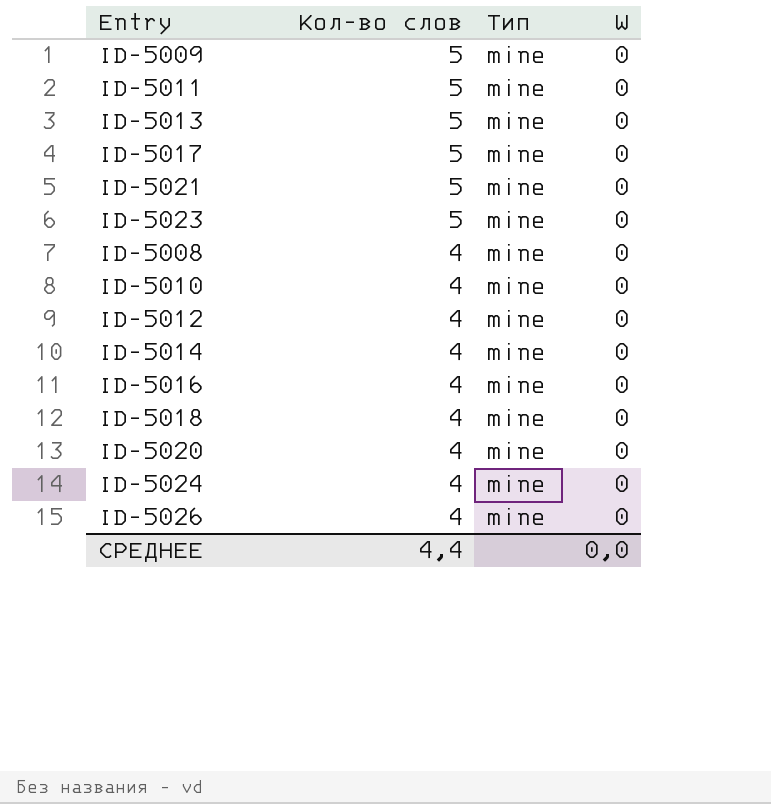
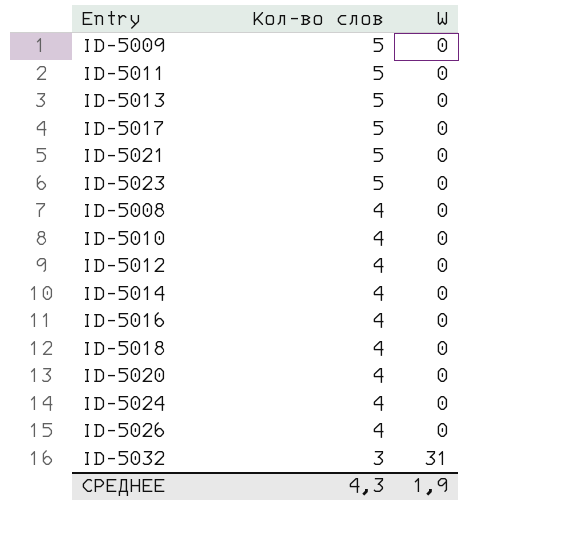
column Тип | position: 3 -> none
row ID-5032: none -> 3 | 31
СРЕДНЕЕ | Кол-во слов: 4,4 -> 4,3
СРЕДНЕЕ | W: 0,0 -> 1,9

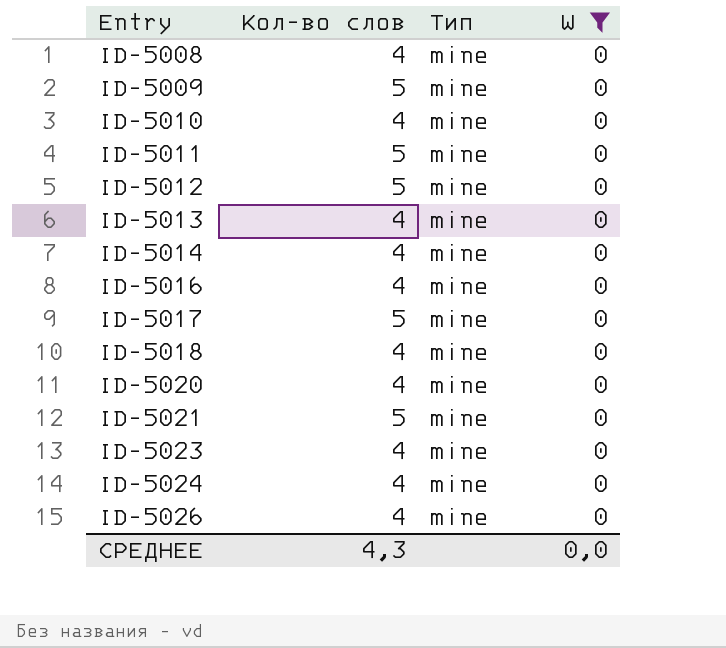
filter: none -> W = 0
row order: Кол-во слов descending -> Entry ascending
column Тип | position: none -> 3
ID-5012 | Кол-во слов: 4 -> 5
ID-5013 | Кол-во слов: 5 -> 4
ID-5023 | Кол-во слов: 5 -> 4
СРЕДНЕЕ | W: 1,9 -> 0,0

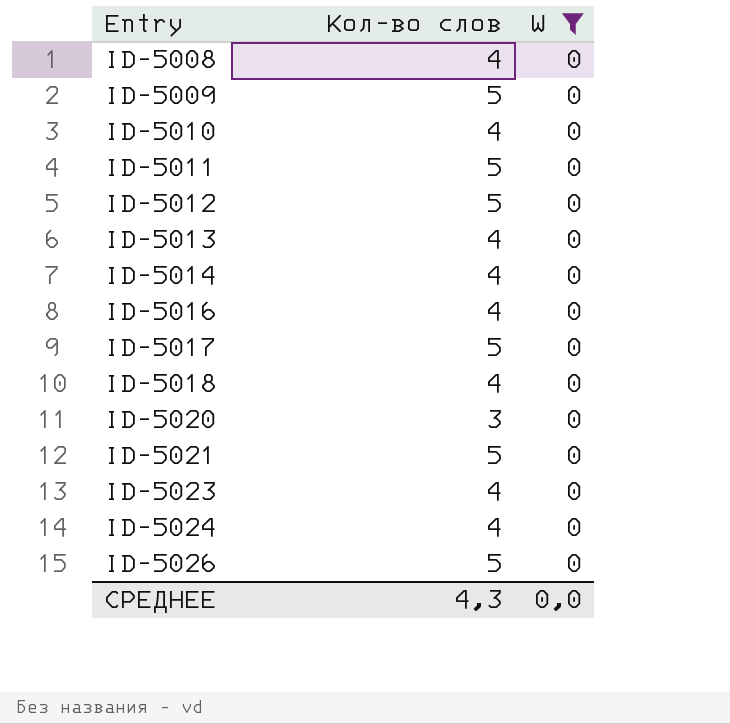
column Тип | position: 3 -> none
ID-5020 | Кол-во слов: 4 -> 3
ID-5026 | Кол-во слов: 4 -> 5

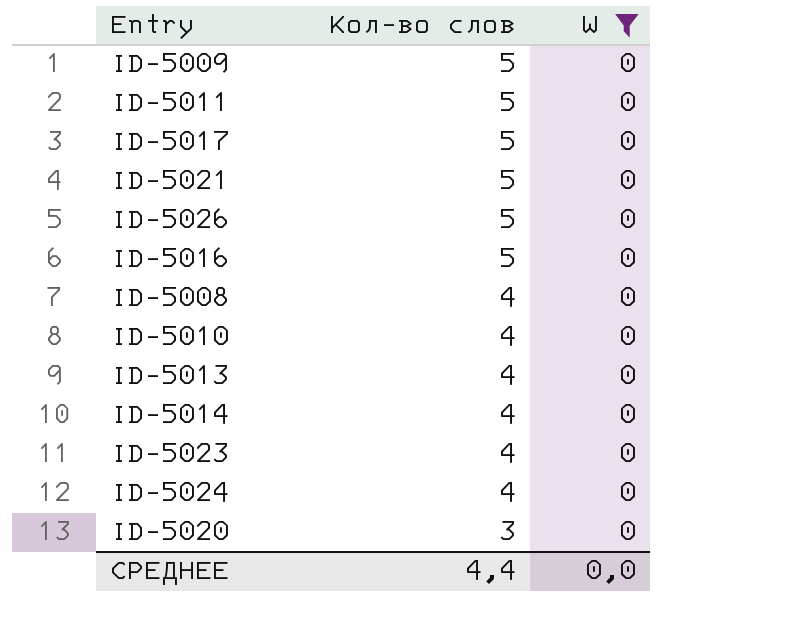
row order: Entry ascending -> Кол-во слов descending
row ID-5012: 5 | 0 -> none
row ID-5018: 4 | 0 -> none
ID-5016 | Кол-во слов: 4 -> 5
СРЕДНЕЕ | Кол-во слов: 4,3 -> 4,4

